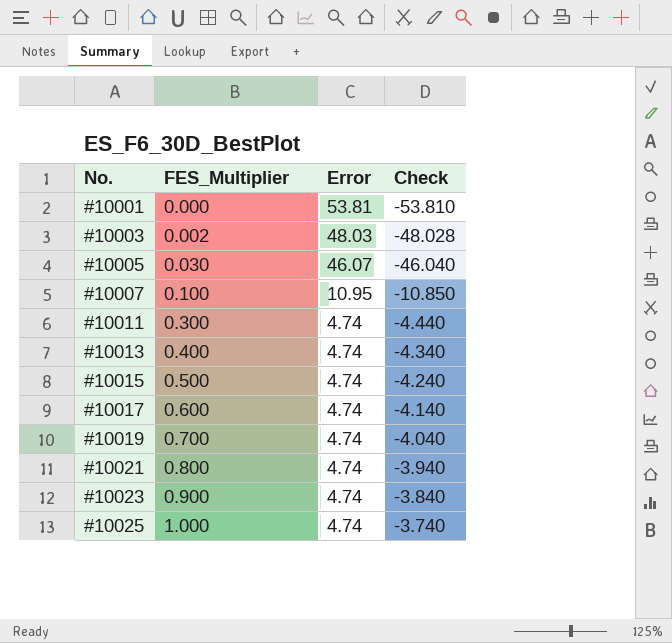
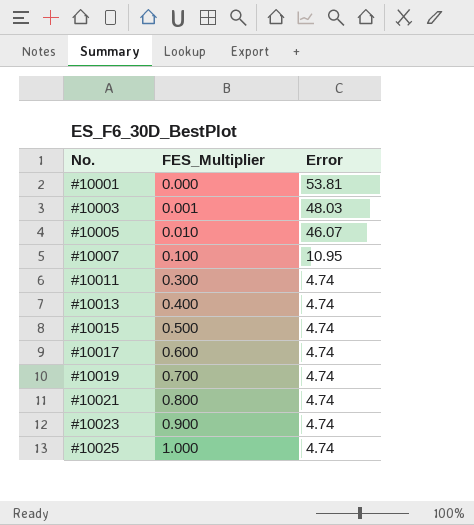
column Check | formula: [FES_Multiplier] - [Error] -> none
#10003 | FES_Multiplier: 0.002 -> 0.001
#10005 | FES_Multiplier: 0.030 -> 0.010

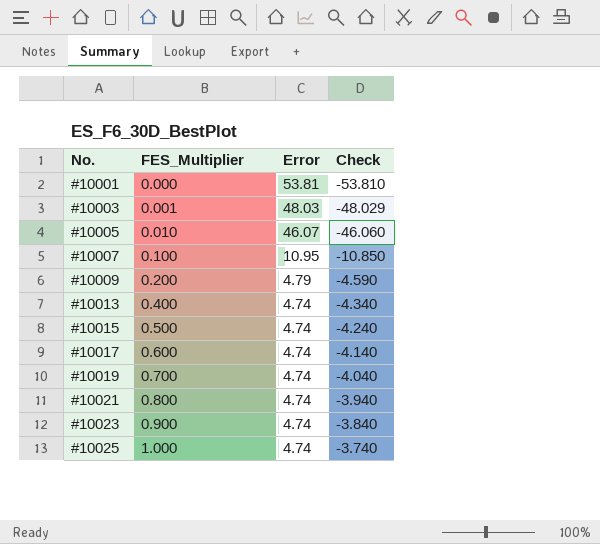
column Check | formula: none -> [FES_Multiplier] - [Error]
row #10011: 0.300 | 4.74 -> none
row #10009: none -> 0.200 | 4.79 | -4.590

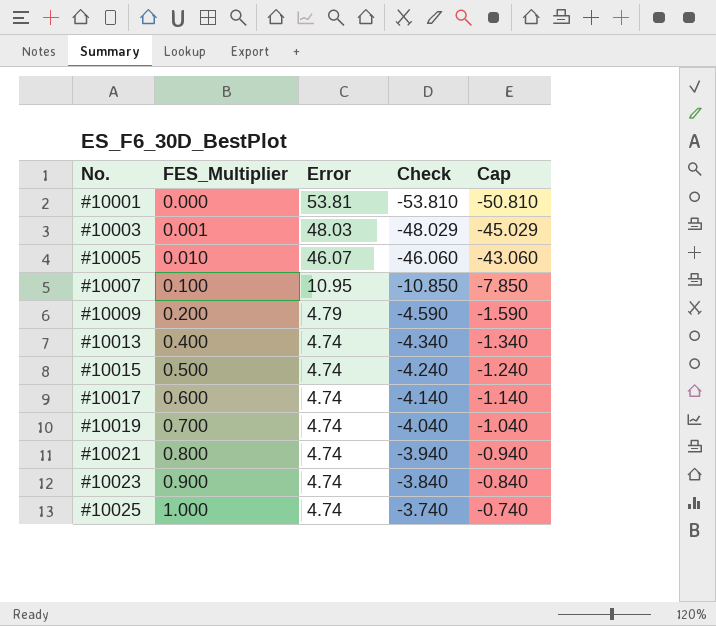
column Cap | formula: none -> [Check] + 3

